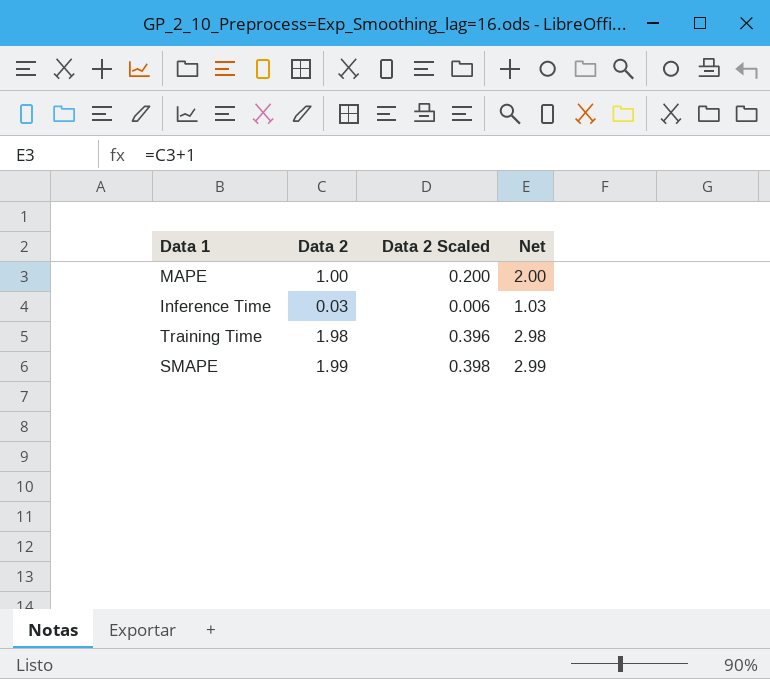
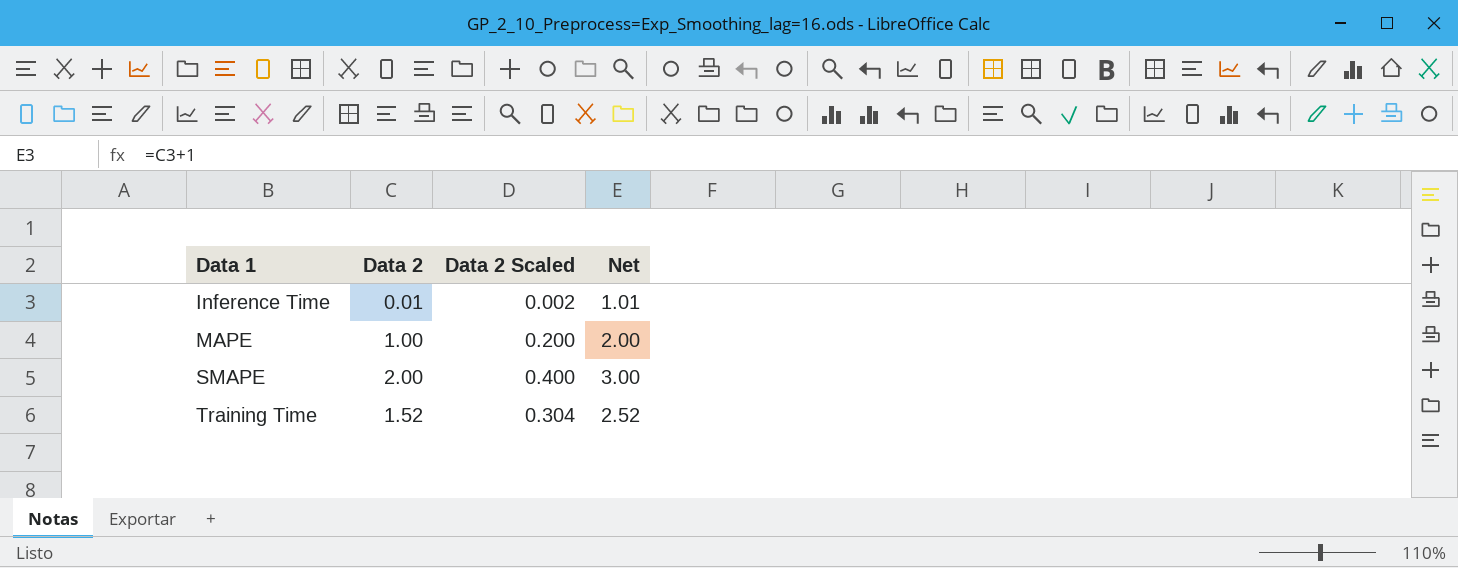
row order: none -> Data 1 ascending
Inference Time | Data 2: 0.03 -> 0.01
Inference Time | Data 2 Scaled: 0.006 -> 0.002
Inference Time | Net: 1.03 -> 1.01
SMAPE | Data 2: 1.99 -> 2.00
SMAPE | Data 2 Scaled: 0.398 -> 0.400
SMAPE | Net: 2.99 -> 3.00
Training Time | Data 2: 1.98 -> 1.52
Training Time | Data 2 Scaled: 0.396 -> 0.304
Training Time | Net: 2.98 -> 2.52

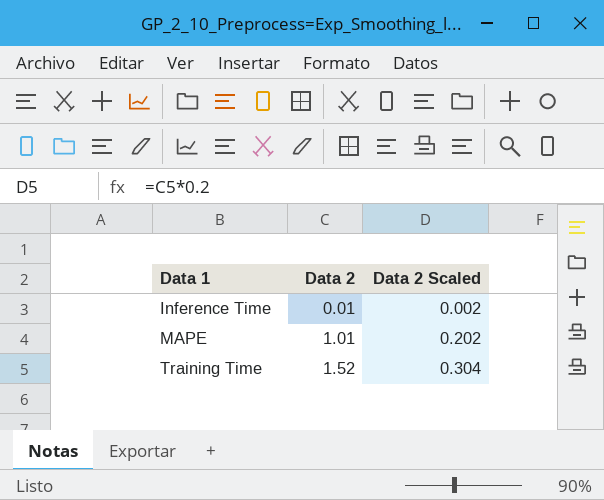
column Net | formula: [Data 2] + 1 -> none
row SMAPE: 2.00 | 0.400 | 3.00 -> none
MAPE | Data 2: 1.00 -> 1.01
MAPE | Data 2 Scaled: 0.200 -> 0.202

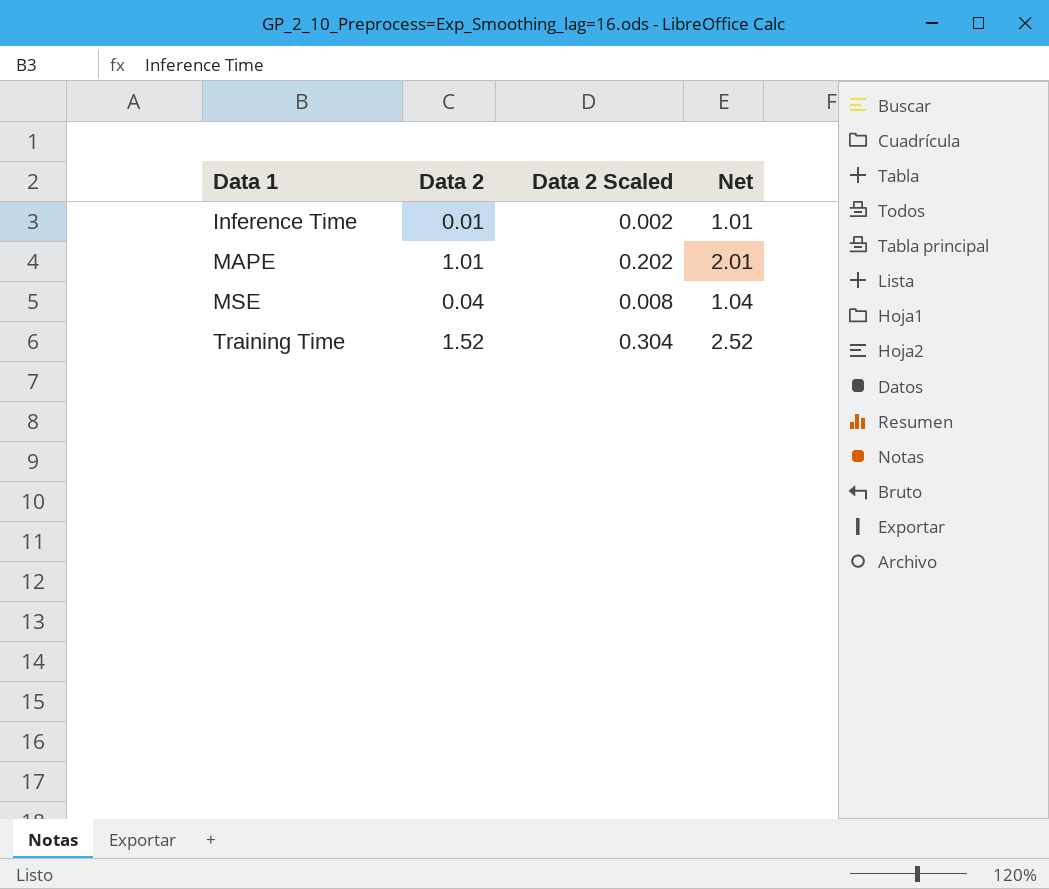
column Net | formula: none -> [Data 2] + 1
row MSE: none -> 0.04 | 0.008 | 1.04

